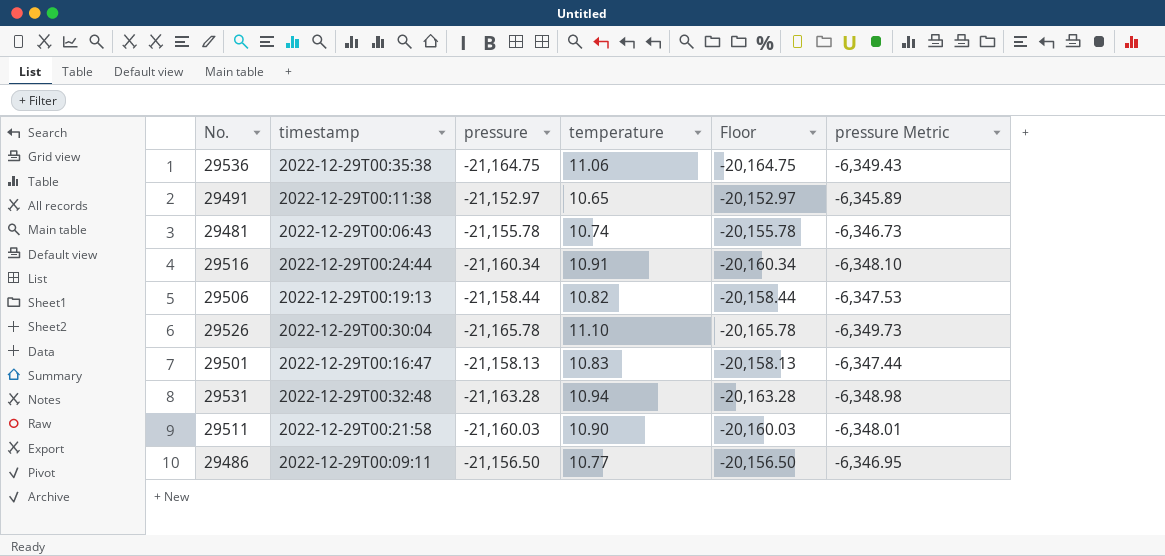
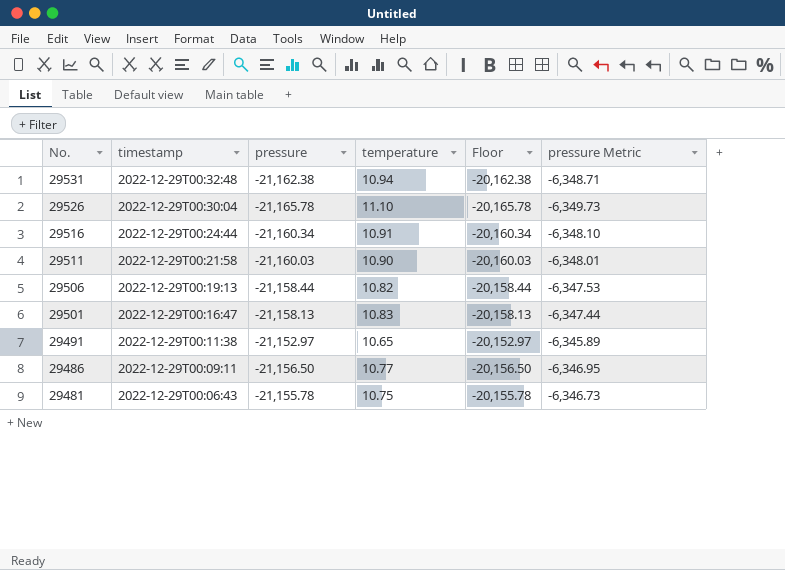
row order: none -> No. descending
row 29536: 2022-12-29T00:35:38 | -21,164.75 | 11.06 | -20,164.75 | -6,349.43 -> none
29531 | pressure: -21,163.28 -> -21,162.38
29531 | Floor: -20,163.28 -> -20,162.38
29531 | pressure Metric: -6,348.98 -> -6,348.71
29481 | temperature: 10.74 -> 10.75

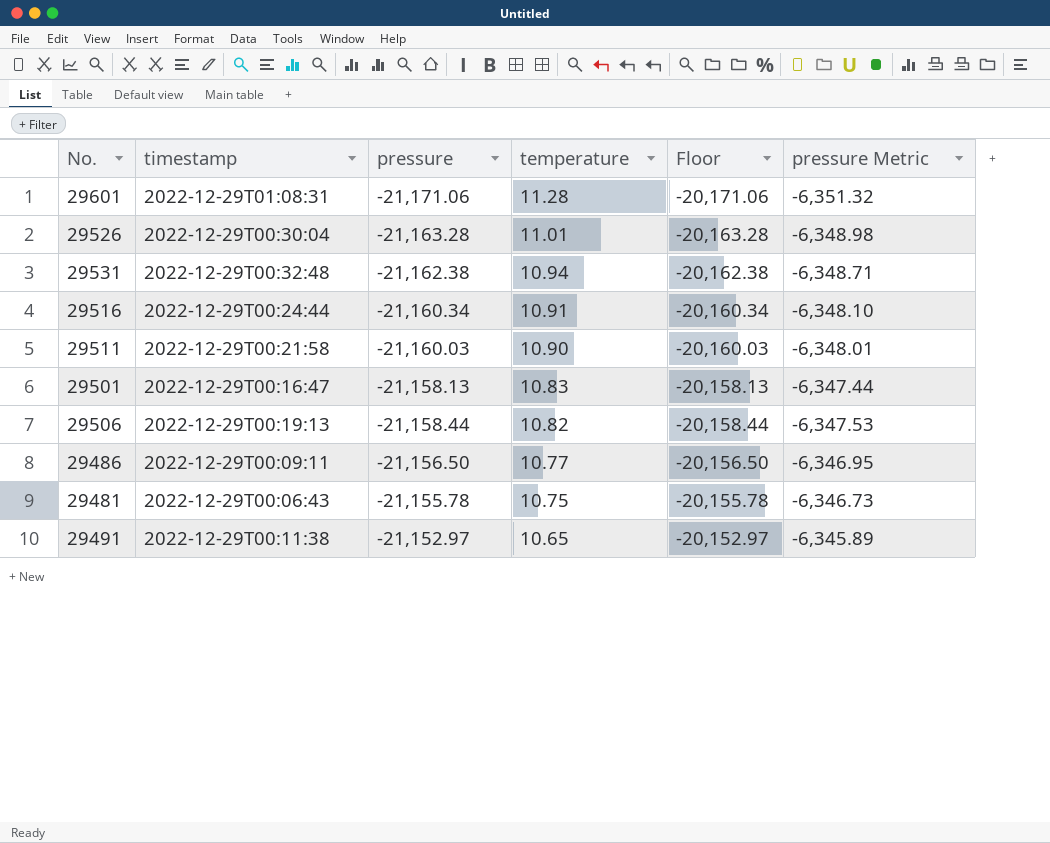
row order: No. descending -> temperature descending
row 29601: none -> 2022-12-29T01:08:31 | -21,171.06 | 11.28 | -20,171.06 | -6,351.32
29526 | pressure: -21,165.78 -> -21,163.28
29526 | temperature: 11.10 -> 11.01
29526 | Floor: -20,165.78 -> -20,163.28
29526 | pressure Metric: -6,349.73 -> -6,348.98

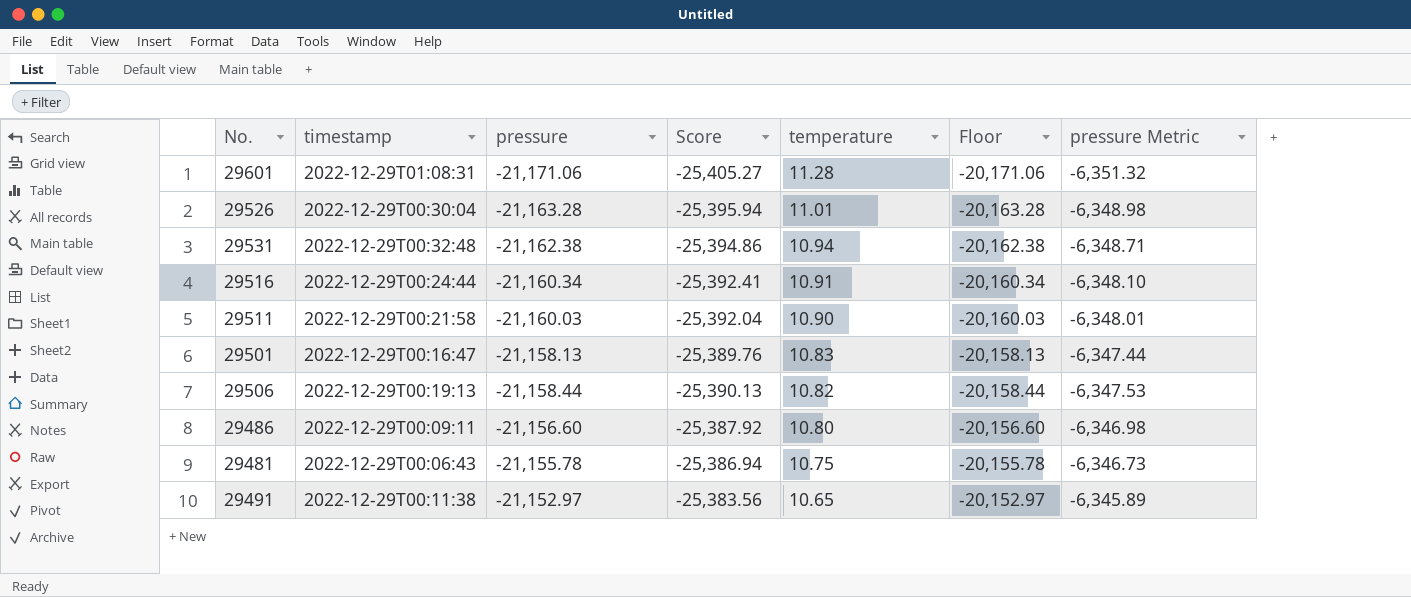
column Score | formula: none -> [pressure] * 1.2
29486 | pressure: -21,156.50 -> -21,156.60
29486 | temperature: 10.77 -> 10.80
29486 | Floor: -20,156.50 -> -20,156.60
29486 | pressure Metric: -6,346.95 -> -6,346.98

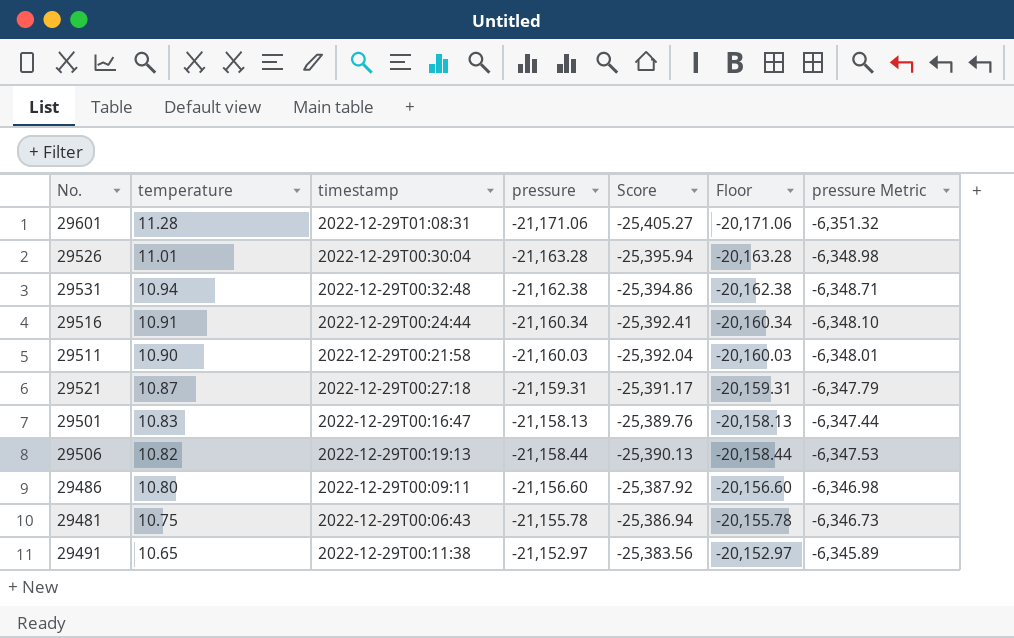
column temperature | position: 5 -> 2
row 29521: none -> 10.87 | 2022-12-29T00:27:18 | -21,159.31 | -25,391.17 | -20,159.31 | -6,347.79

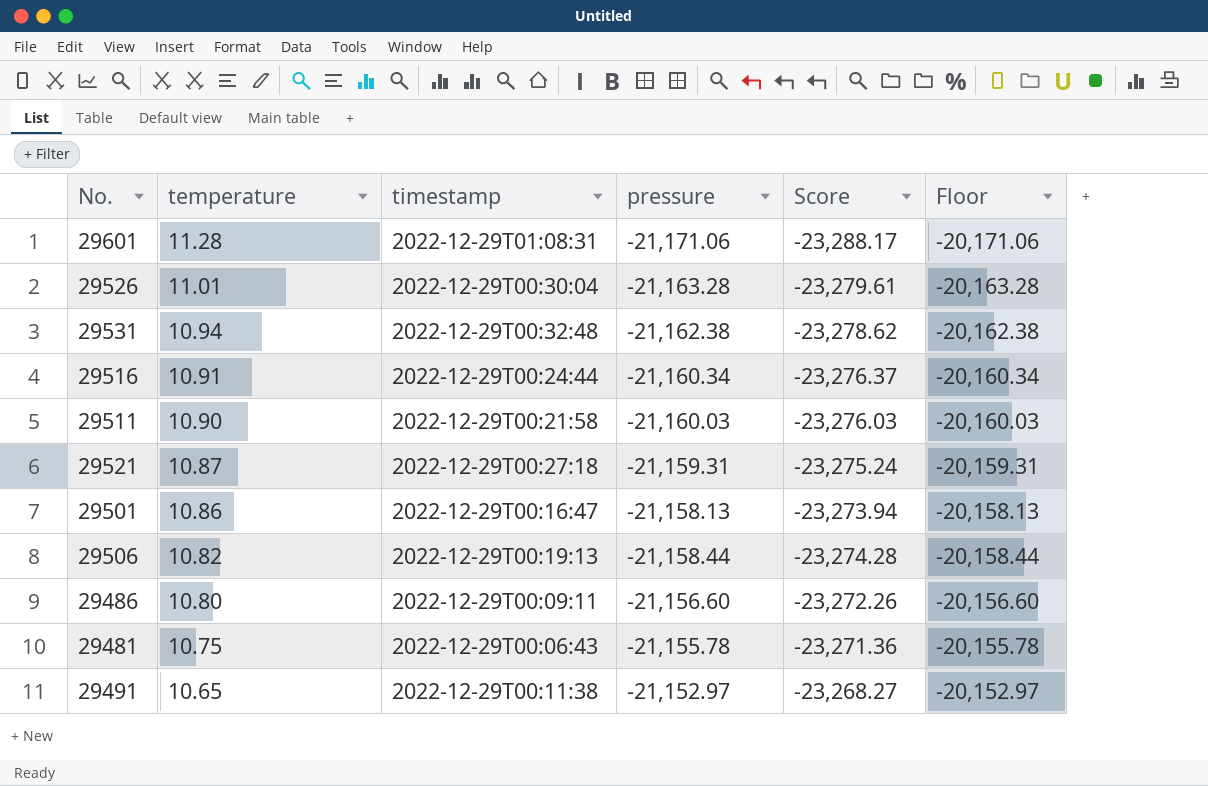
column pressure Metric | formula: [pressure] * 0.3 -> none
column Score | formula: [pressure] * 1.2 -> [pressure] * 1.1
29501 | temperature: 10.83 -> 10.86

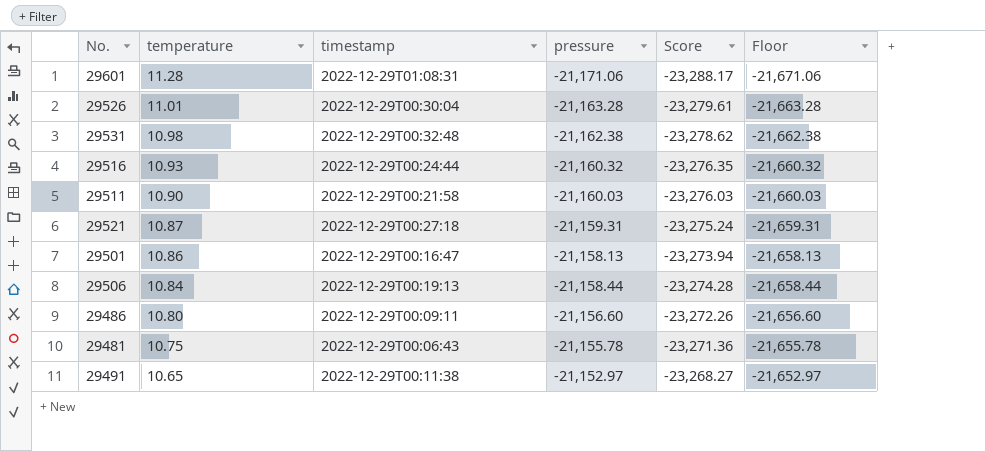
column Floor | formula: [pressure] + 1000 -> [pressure] - 500
29531 | temperature: 10.94 -> 10.98
29516 | temperature: 10.91 -> 10.93
29516 | pressure: -21,160.34 -> -21,160.32
29516 | Score: -23,276.37 -> -23,276.35
29506 | temperature: 10.82 -> 10.84

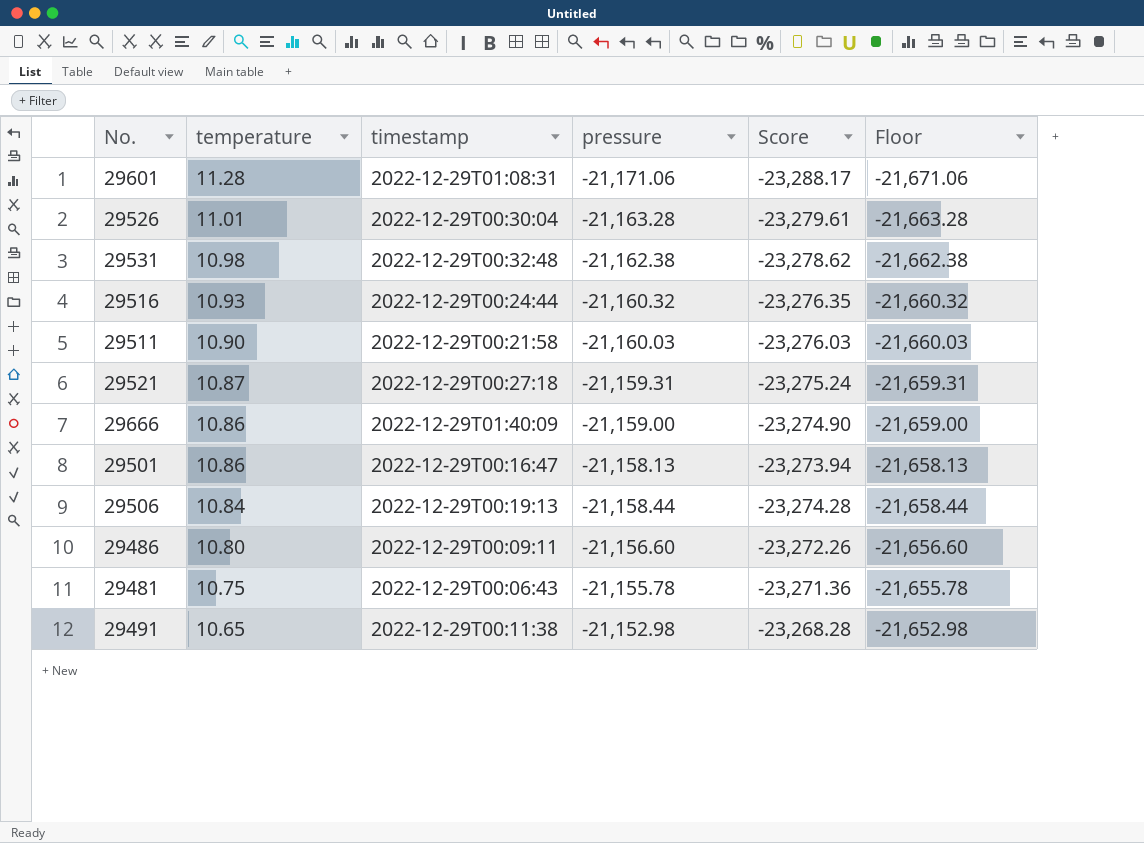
row 29666: none -> 10.86 | 2022-12-29T01:40:09 | -21,159.00 | -23,274.90 | -21,659.00
29491 | pressure: -21,152.97 -> -21,152.98
29491 | Score: -23,268.27 -> -23,268.28
29491 | Floor: -21,652.97 -> -21,652.98

